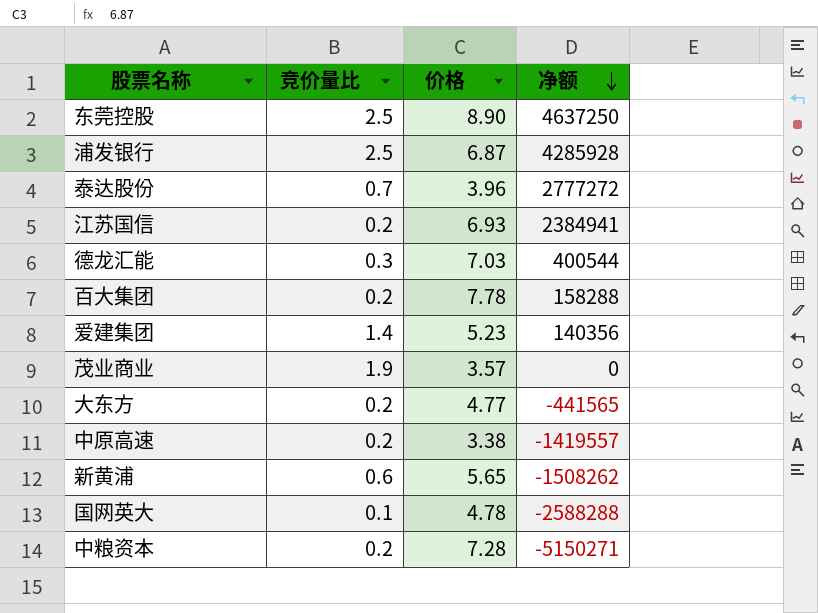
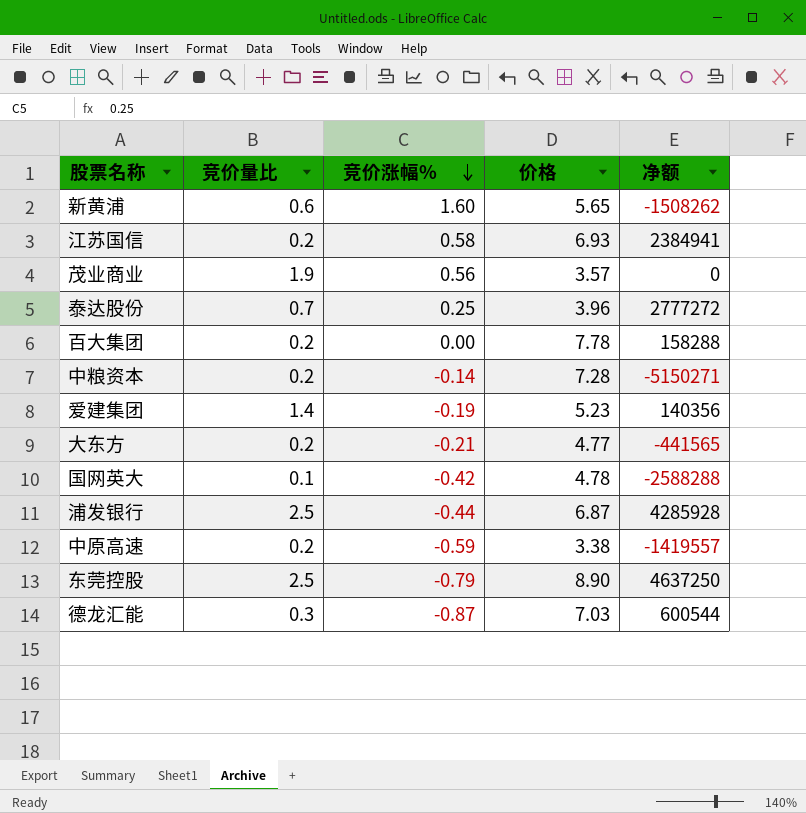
row order: 净额 descending -> 竞价涨幅% descending
column 竞价涨幅% | position: none -> 3
德龙汇能 | 净额: 400544 -> 600544

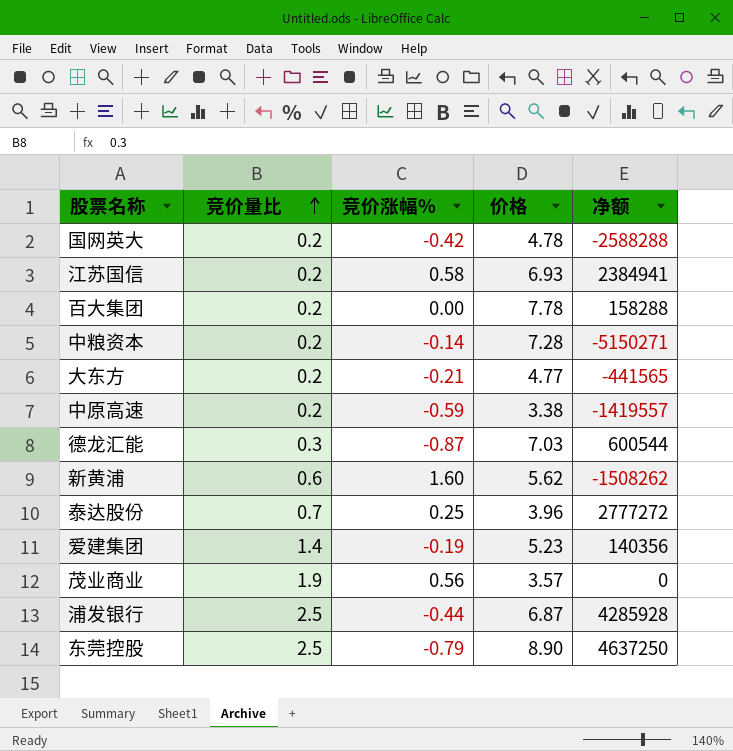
row order: 竞价涨幅% descending -> 竞价量比 ascending
国网英大 | 竞价量比: 0.1 -> 0.2
新黄浦 | 价格: 5.65 -> 5.62

